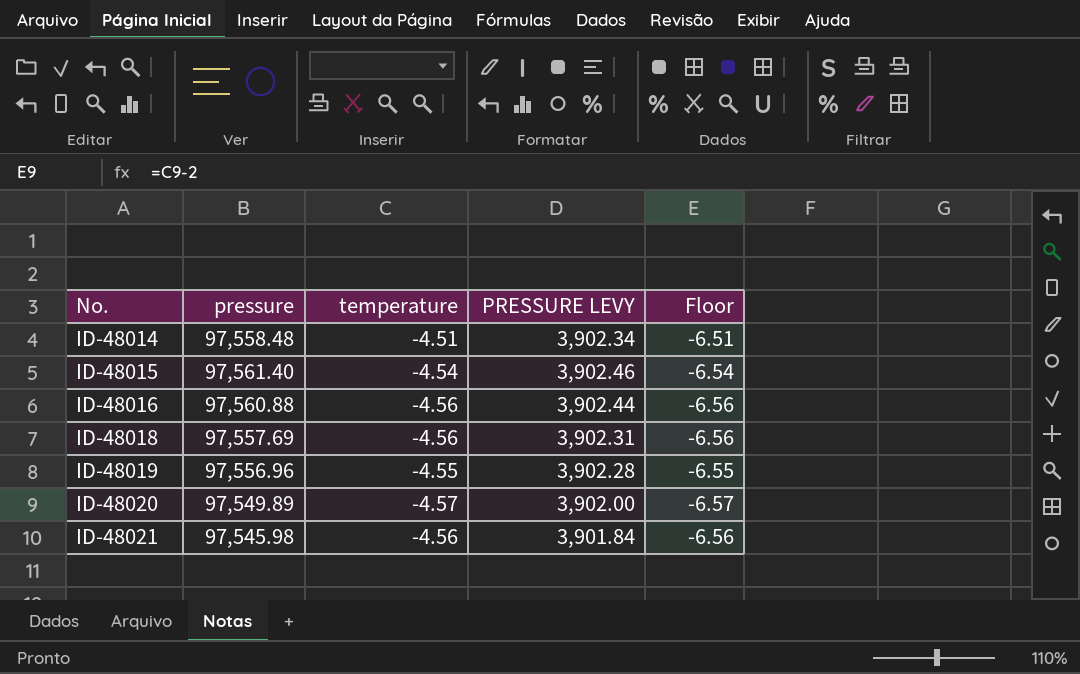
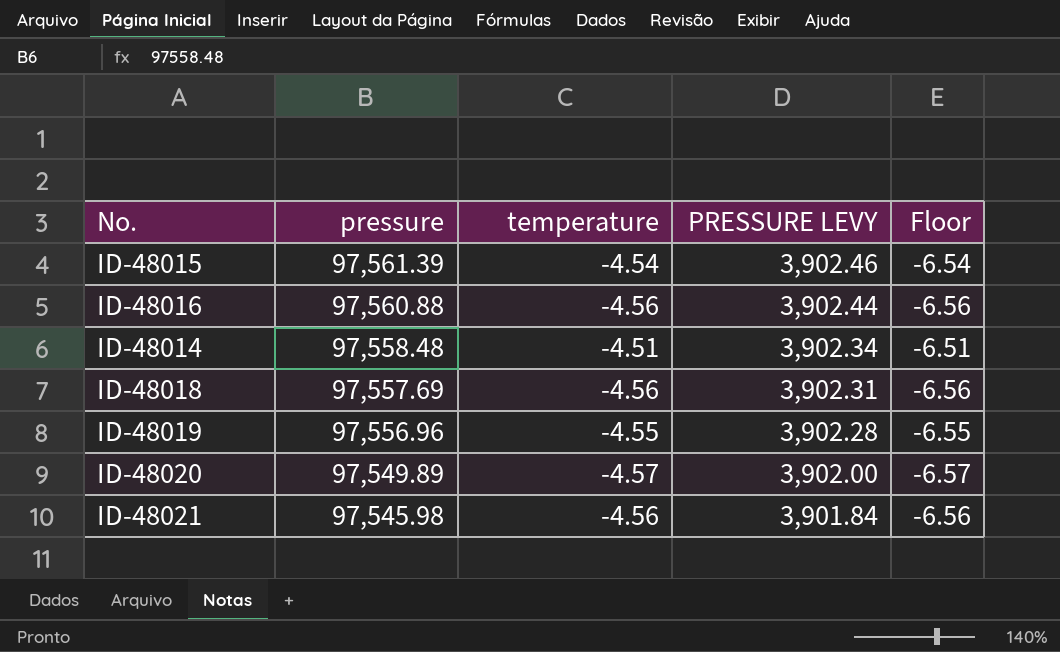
row order: No. ascending -> pressure descending
ID-48015 | pressure: 97,561.40 -> 97,561.39

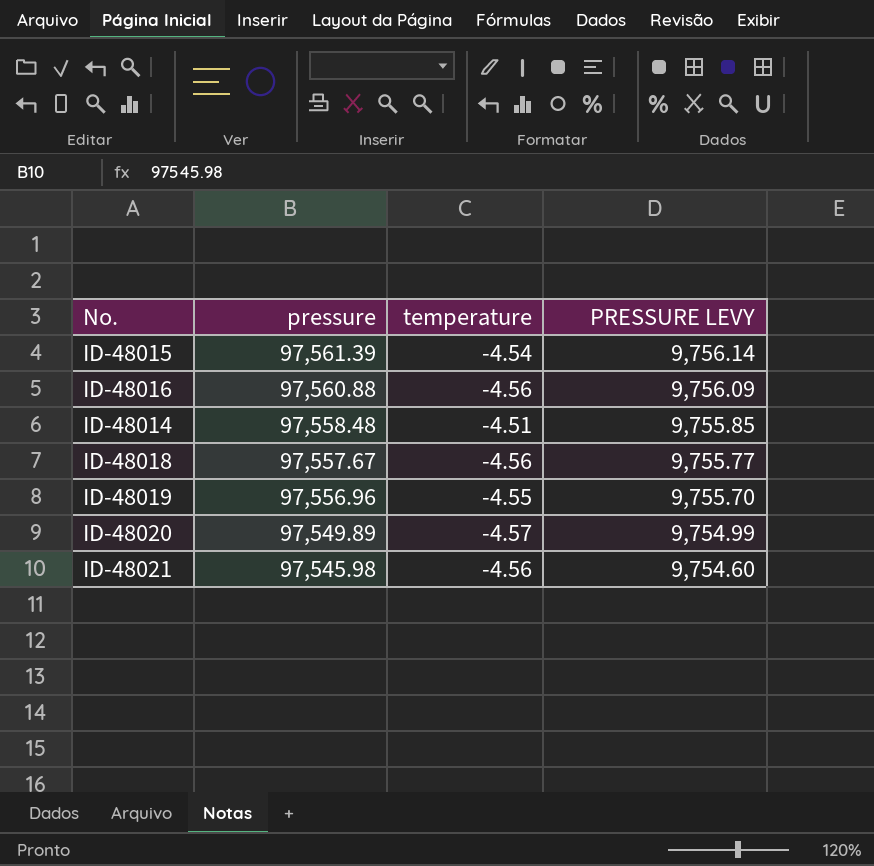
column Floor | formula: [temperature] - 2 -> none
column PRESSURE LEVY | formula: [pressure] * 0.04 -> [pressure] * 0.1
ID-48018 | pressure: 97,557.69 -> 97,557.67

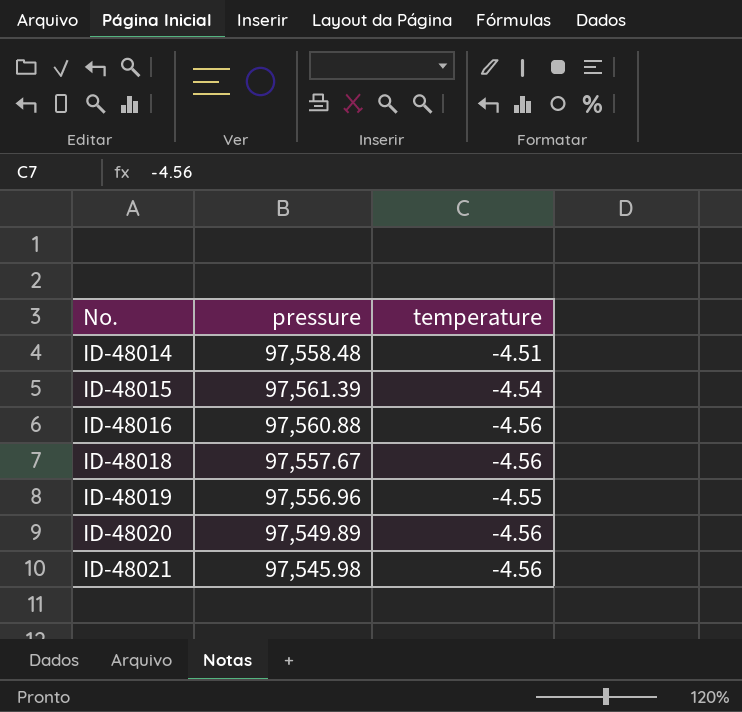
row order: pressure descending -> No. ascending
column PRESSURE LEVY | formula: [pressure] * 0.1 -> none
ID-48020 | temperature: -4.57 -> -4.56

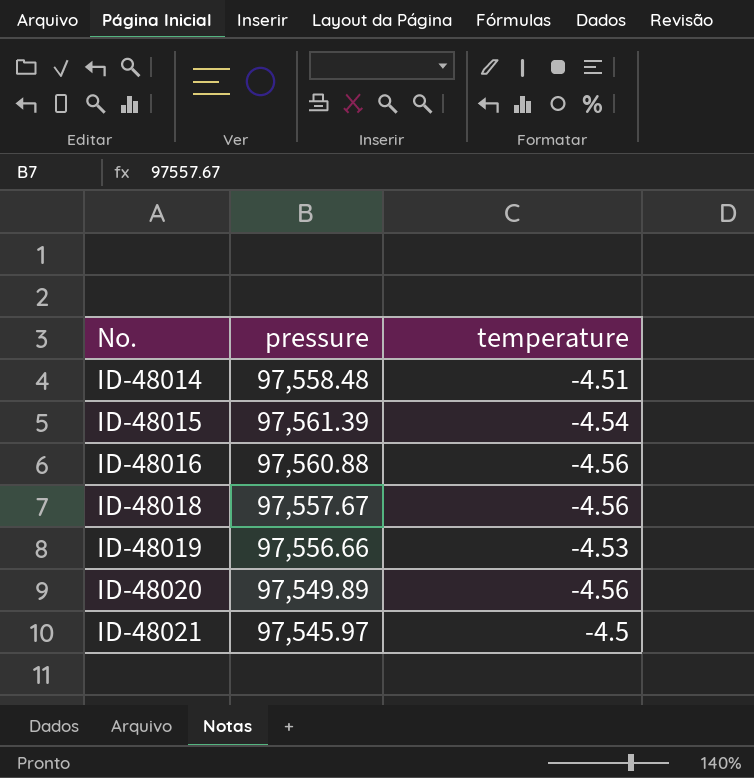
ID-48019 | pressure: 97,556.96 -> 97,556.66
ID-48019 | temperature: -4.55 -> -4.53
ID-48021 | pressure: 97,545.98 -> 97,545.97
ID-48021 | temperature: -4.56 -> -4.5

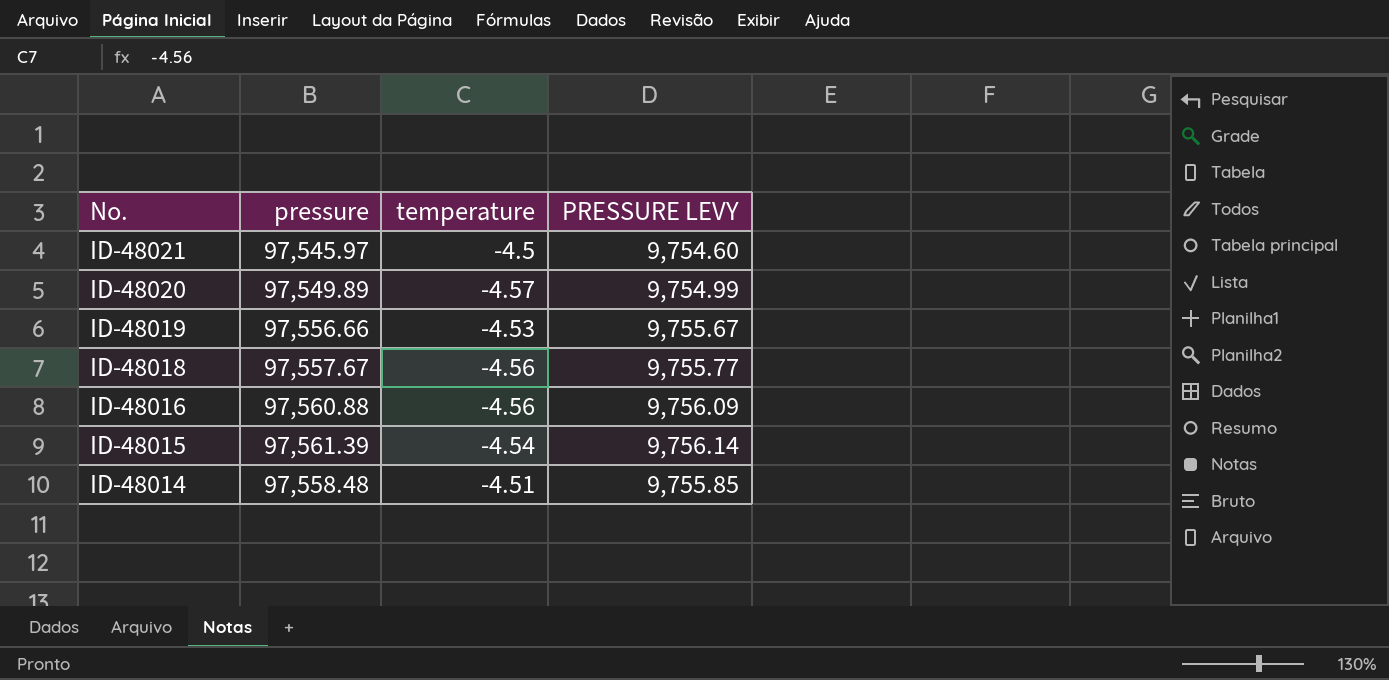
row order: No. ascending -> No. descending
column PRESSURE LEVY | formula: none -> [pressure] * 0.1
ID-48020 | temperature: -4.56 -> -4.57

